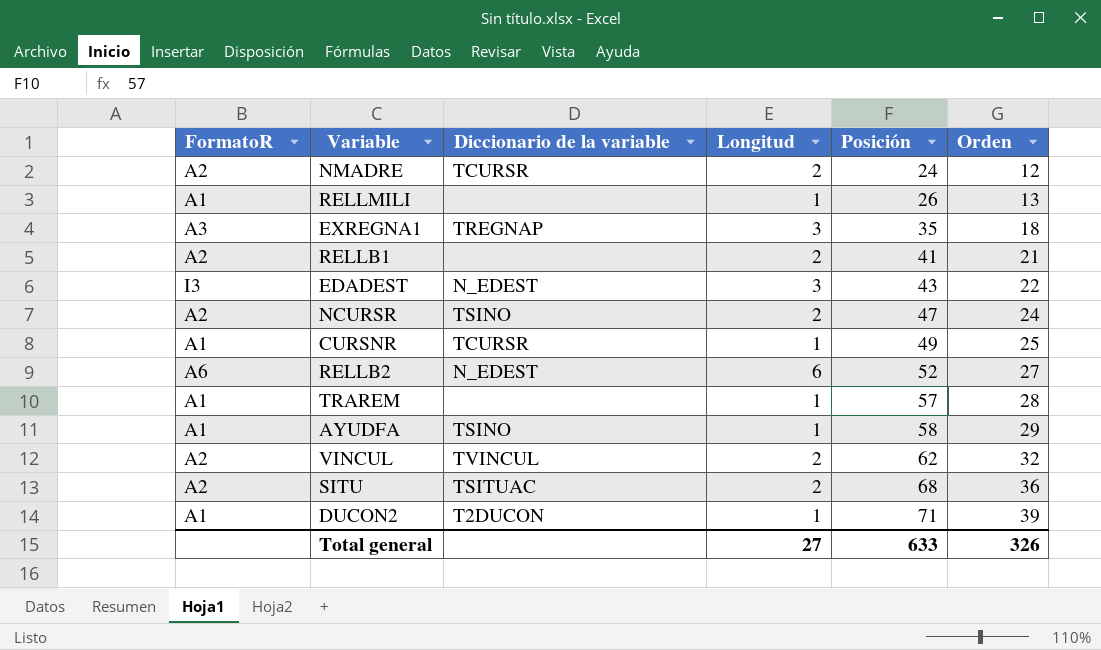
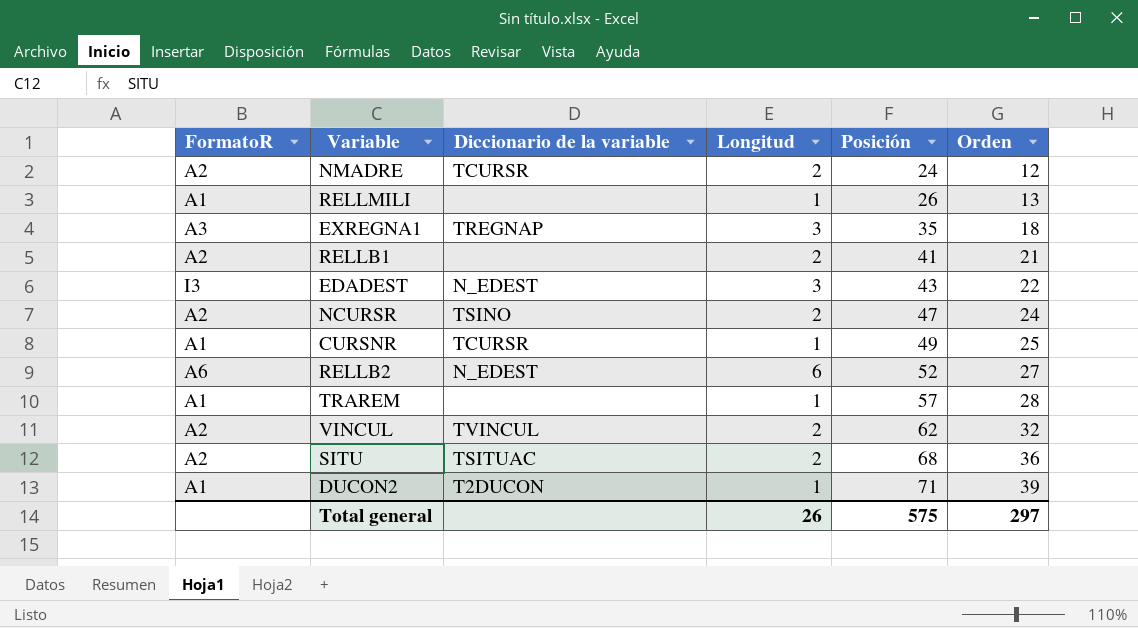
row AYUDFA: A1 | TSINO | 1 | 58 | 29 -> none
Total general | Longitud: 27 -> 26
Total general | Posición: 633 -> 575
Total general | Orden: 326 -> 297

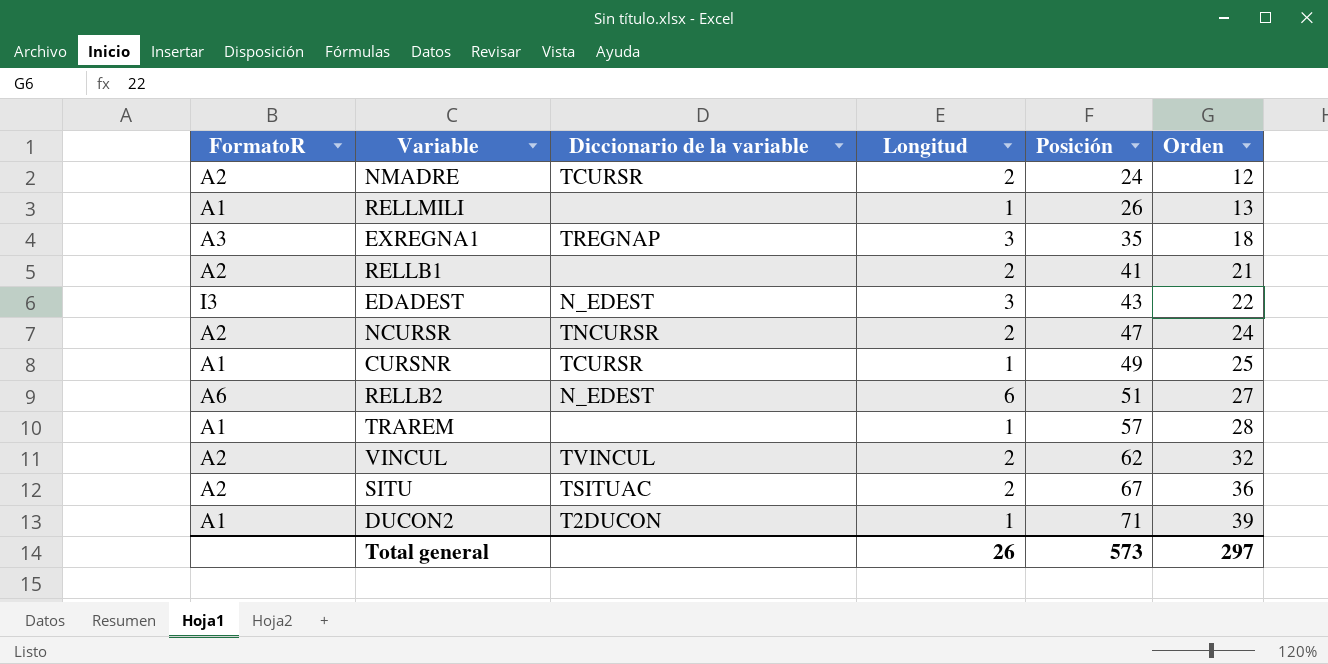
NCURSR | Diccionario de la variable: TSINO -> TNCURSR
RELLB2 | Posición: 52 -> 51
SITU | Posición: 68 -> 67
Total general | Posición: 575 -> 573

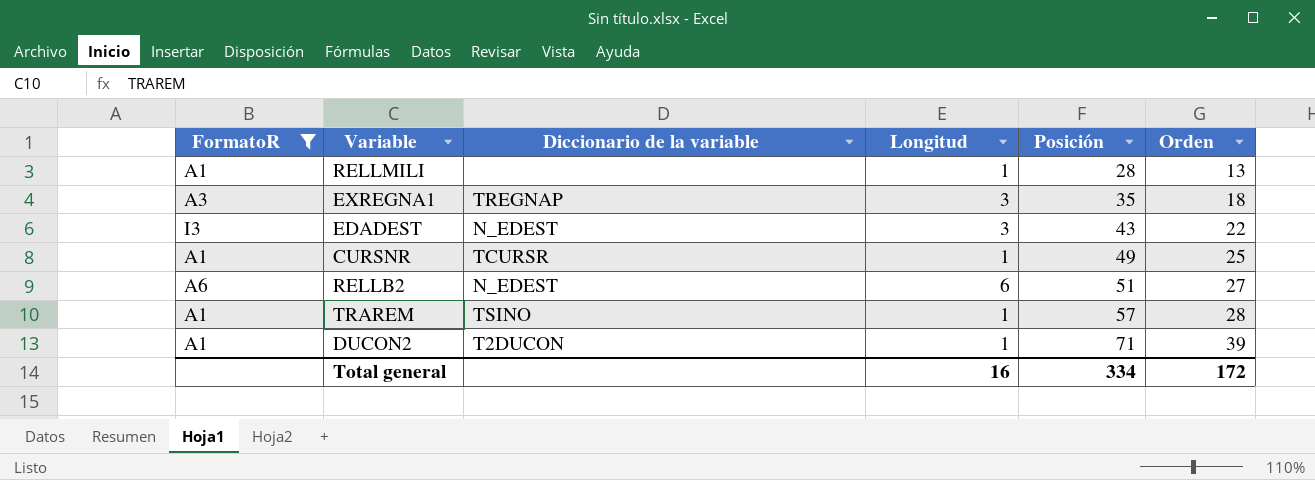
filter: none -> FormatoR != A2
RELLMILI | Posición: 26 -> 28
TRAREM | Diccionario de la variable: none -> TSINO
Total general | Longitud: 26 -> 16
Total general | Posición: 573 -> 334
Total general | Orden: 297 -> 172

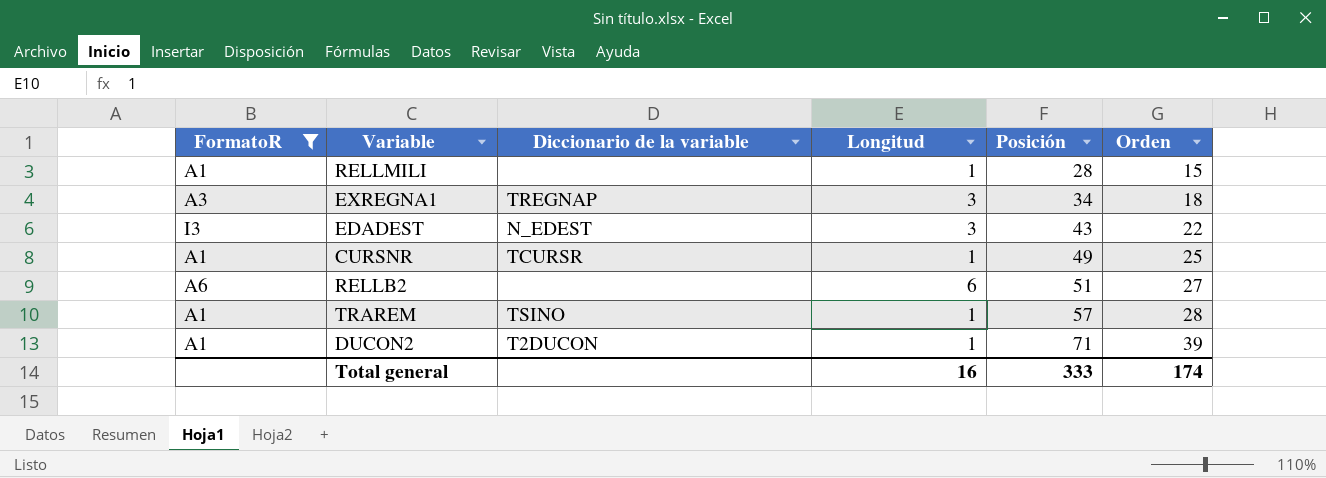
RELLMILI | Orden: 13 -> 15
EXREGNA1 | Posición: 35 -> 34
RELLB2 | Diccionario de la variable: N_EDEST -> none
Total general | Posición: 334 -> 333
Total general | Orden: 172 -> 174

